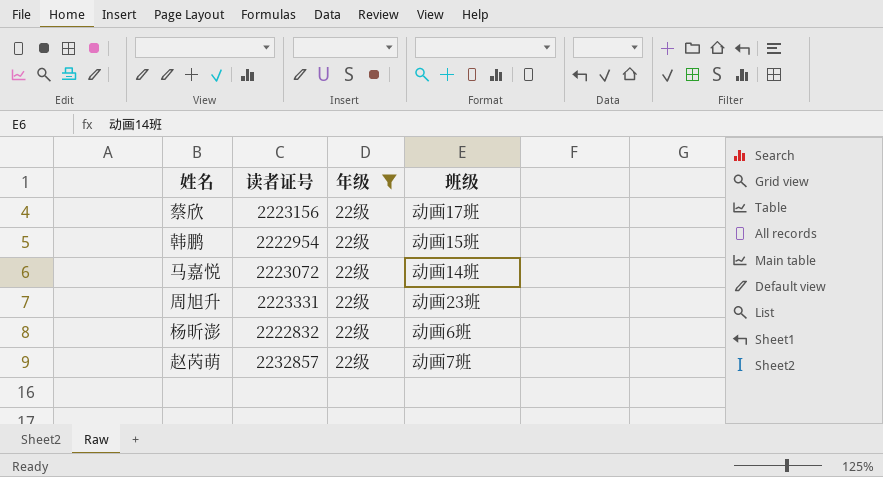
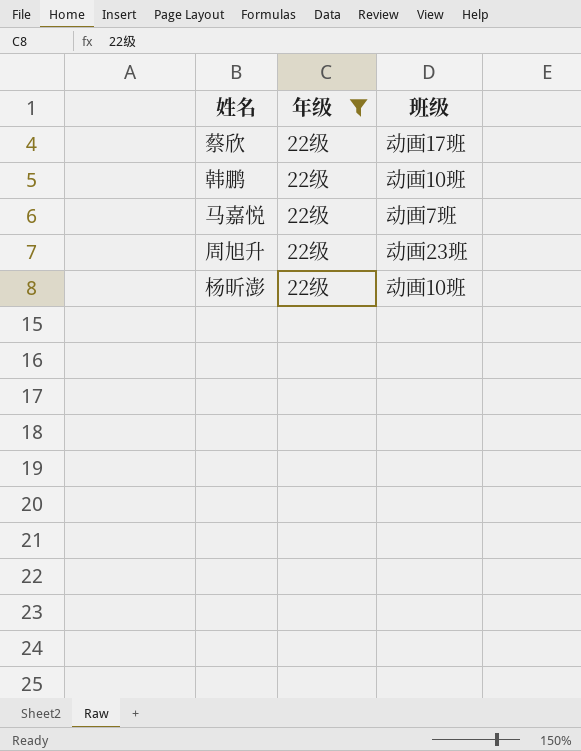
column 读者证号 | position: 2 -> none
row 赵芮萌: 2232857 | 22级 | 动画7班 -> none
韩鹏 | 班级: 动画15班 -> 动画10班
马嘉悦 | 班级: 动画14班 -> 动画7班
杨昕澎 | 班级: 动画6班 -> 动画10班

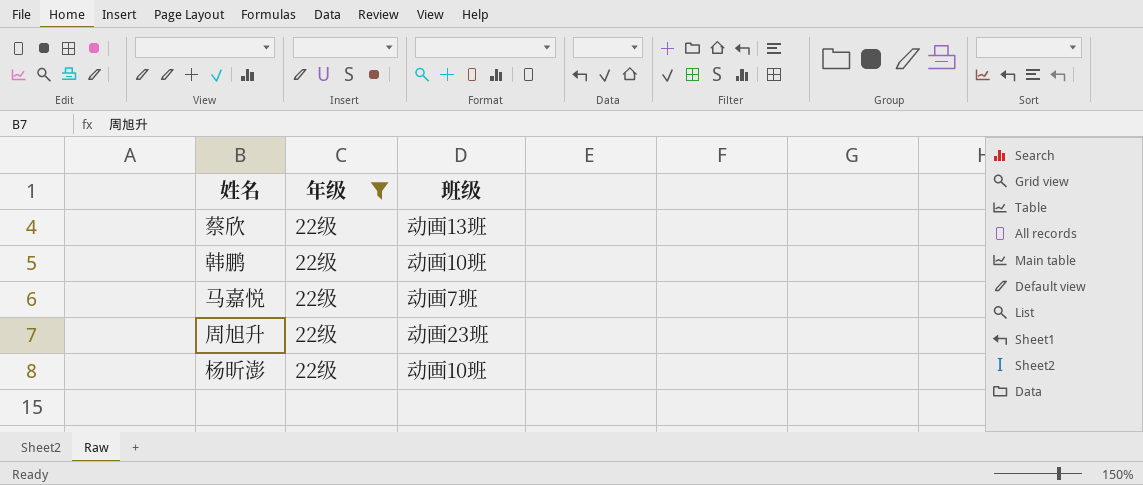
蔡欣 | 班级: 动画17班 -> 动画13班

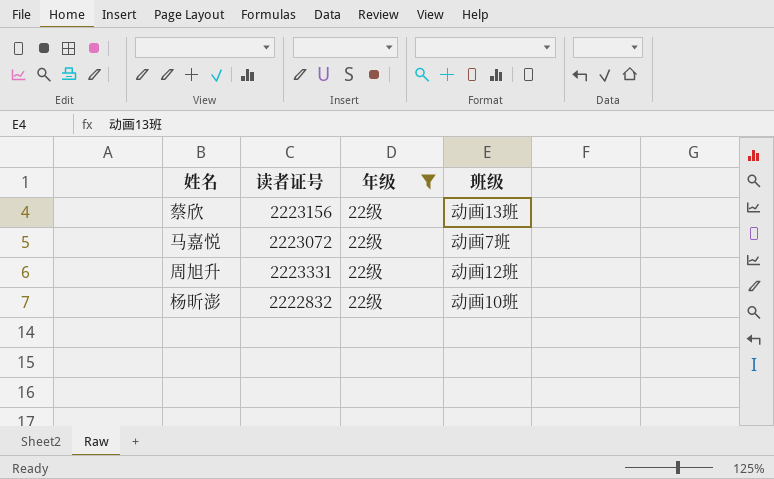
column 读者证号 | position: none -> 2
row 韩鹏: 22级 | 动画10班 -> none
周旭升 | 班级: 动画23班 -> 动画12班

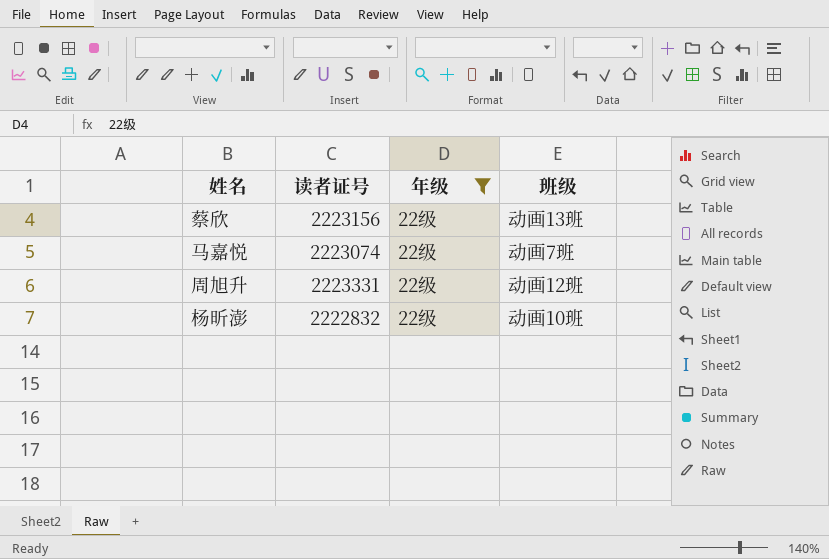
马嘉悦 | 读者证号: 2223072 -> 2223074

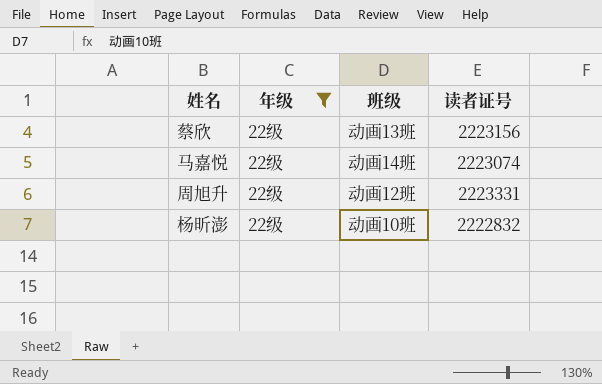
column 读者证号 | position: 2 -> 4
马嘉悦 | 班级: 动画7班 -> 动画14班

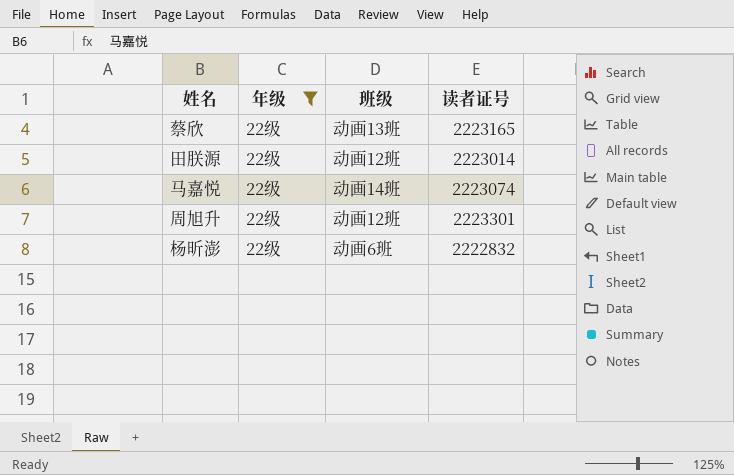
蔡欣 | 读者证号: 2223156 -> 2223165
row 田朕源: none -> 22级 | 动画12班 | 2223014
周旭升 | 读者证号: 2223331 -> 2223301
杨昕澎 | 班级: 动画10班 -> 动画6班

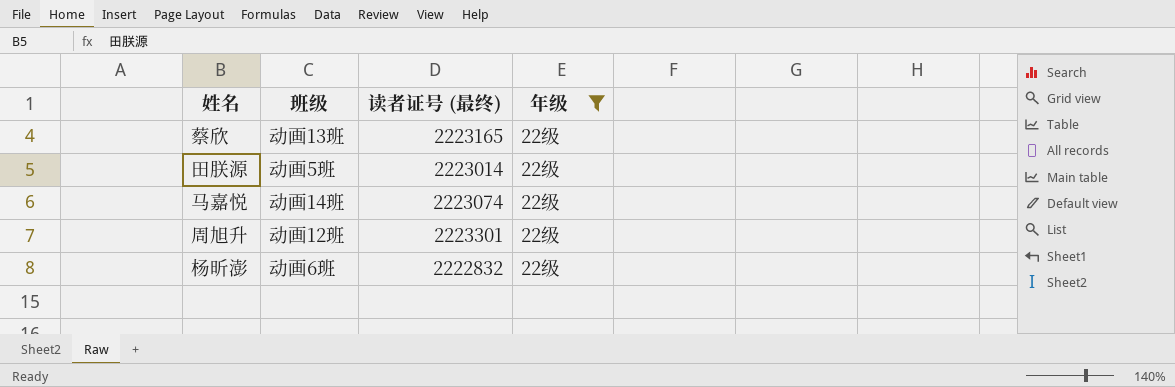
column name: 读者证号 -> 读者证号 (最终)
column 年级 | position: 2 -> 4
田朕源 | 班级: 动画12班 -> 动画5班

